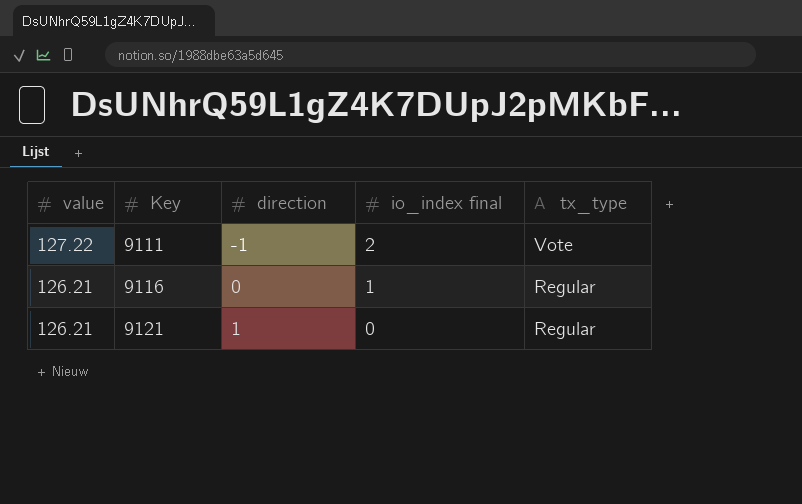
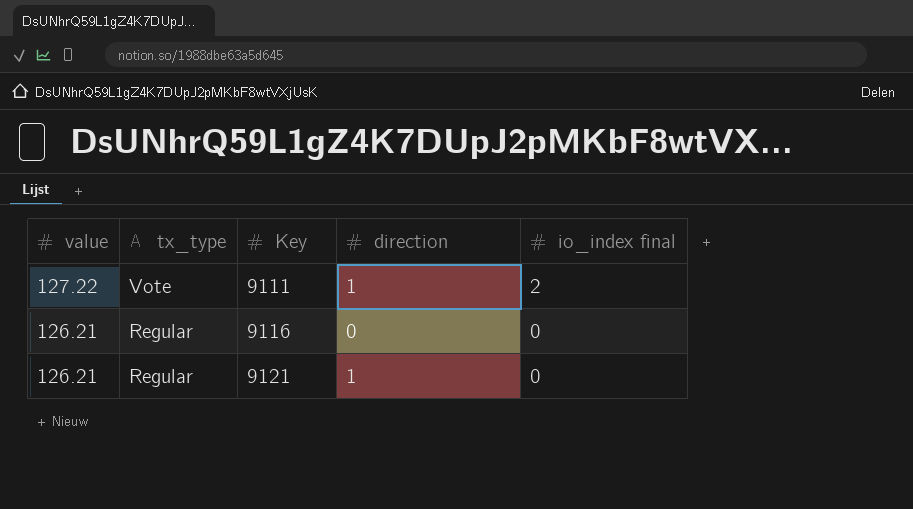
column tx_type | position: 5 -> 2
9111 | direction: -1 -> 1
9116 | io_index final: 1 -> 0

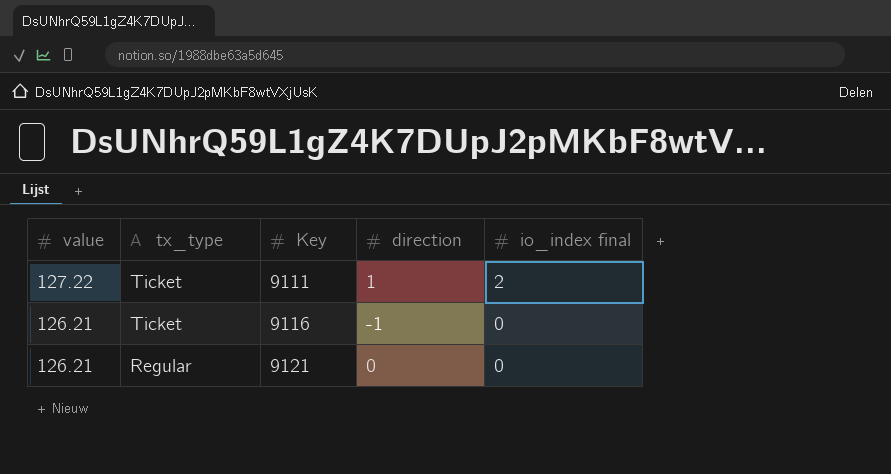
9111 | tx_type: Vote -> Ticket
9116 | tx_type: Regular -> Ticket
9116 | direction: 0 -> -1
9121 | direction: 1 -> 0

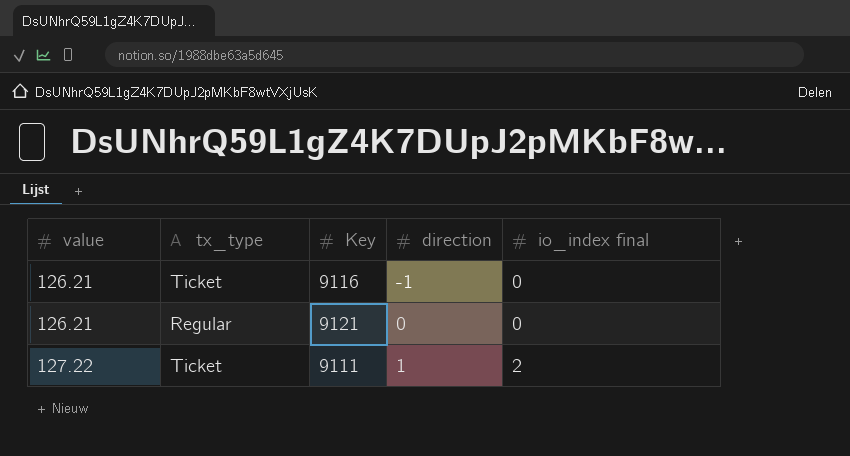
row order: value descending -> value ascending

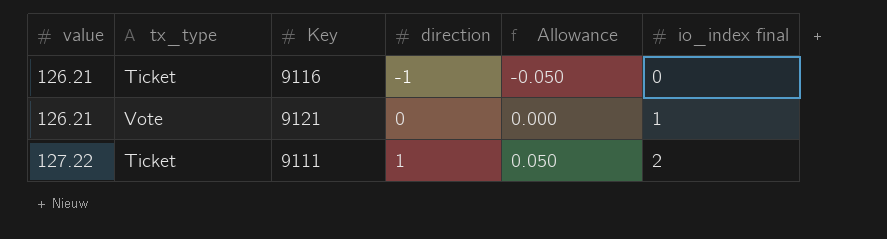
column Allowance | formula: none -> [direction] * 0.05
9121 | tx_type: Regular -> Vote
9121 | io_index final: 0 -> 1

